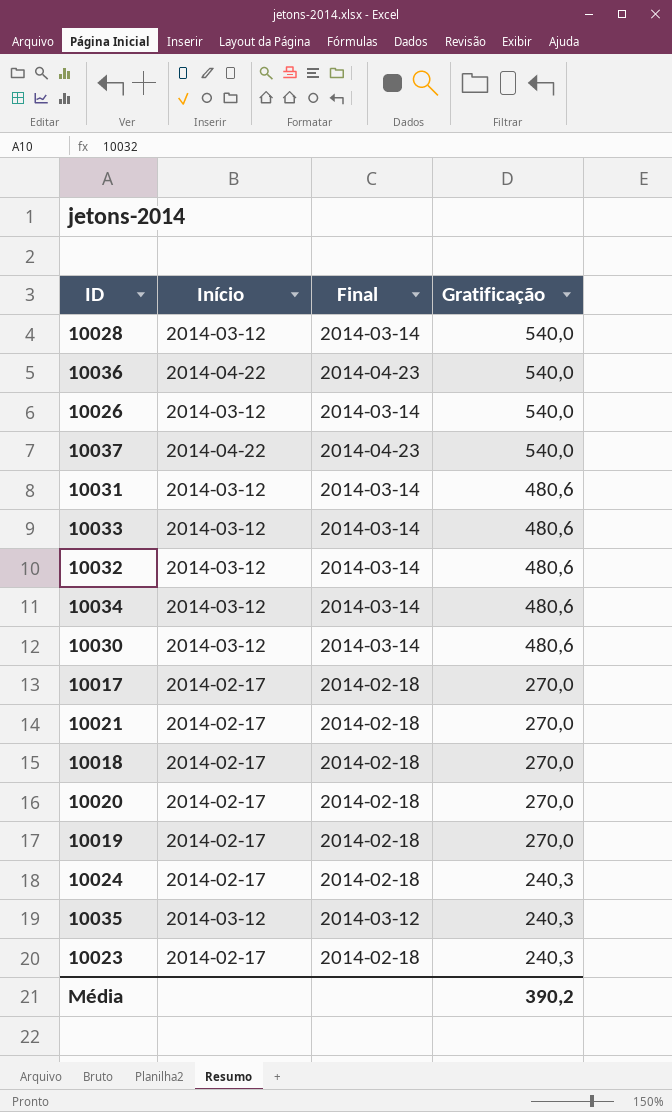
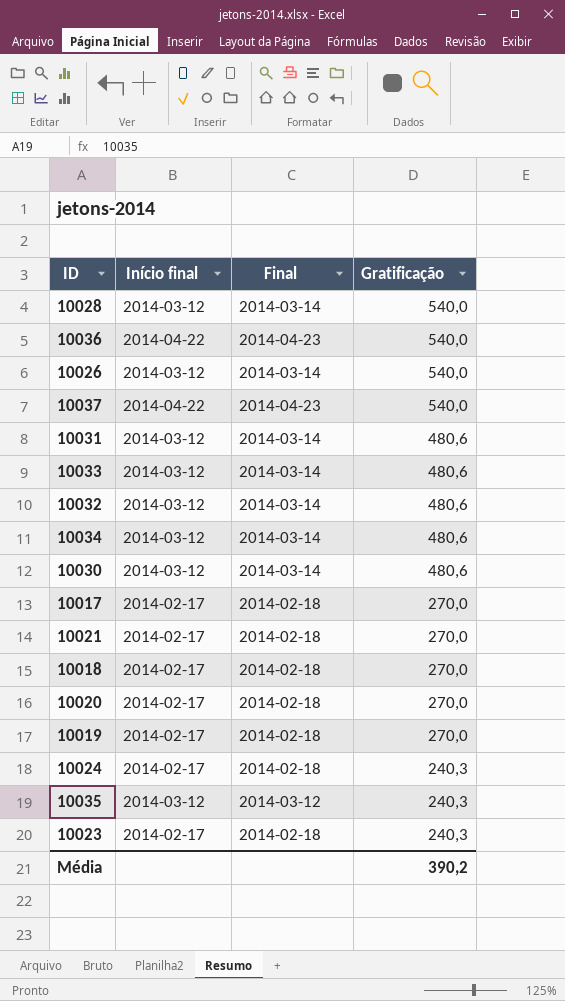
column name: Início -> Início final

